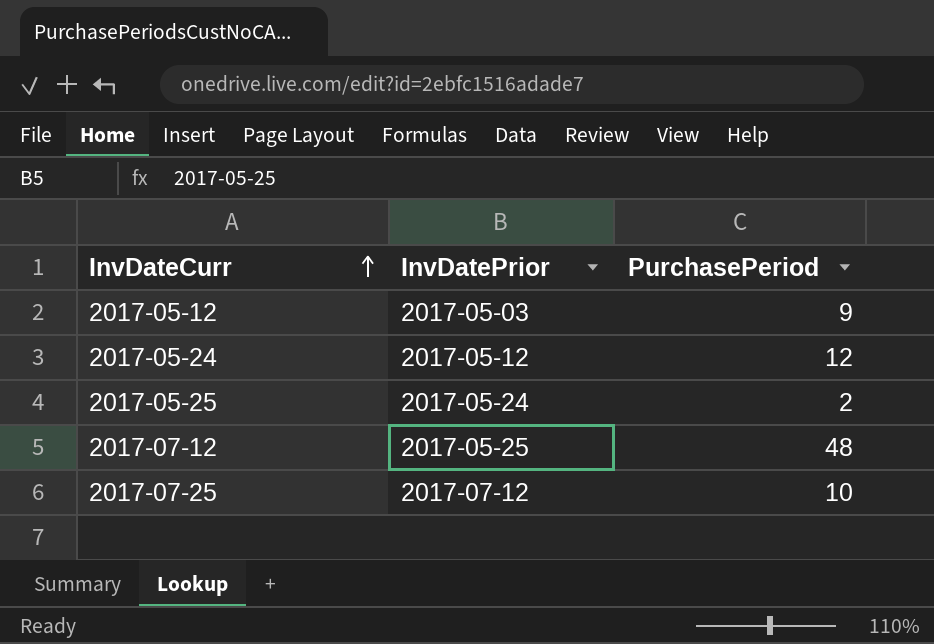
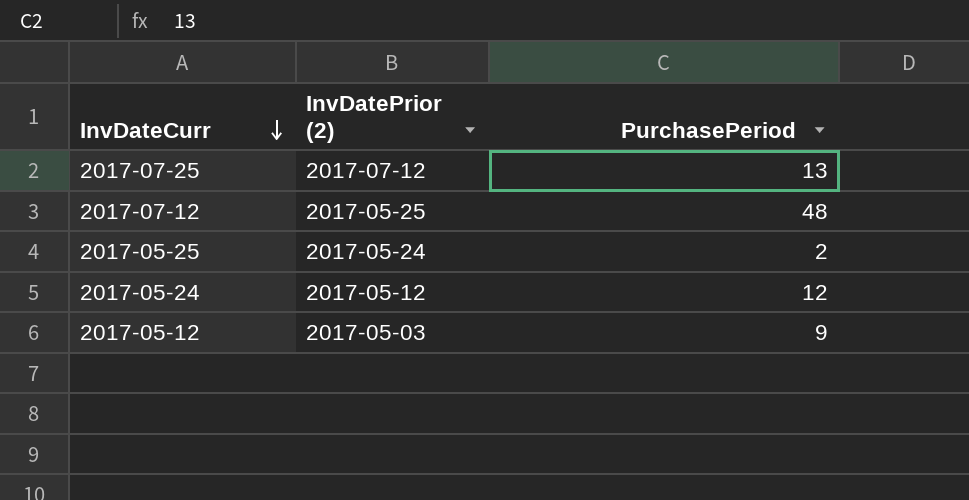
row order: InvDateCurr ascending -> InvDateCurr descending
column name: InvDatePrior -> InvDatePrior (2)
2017-07-25 | PurchasePeriod: 10 -> 13

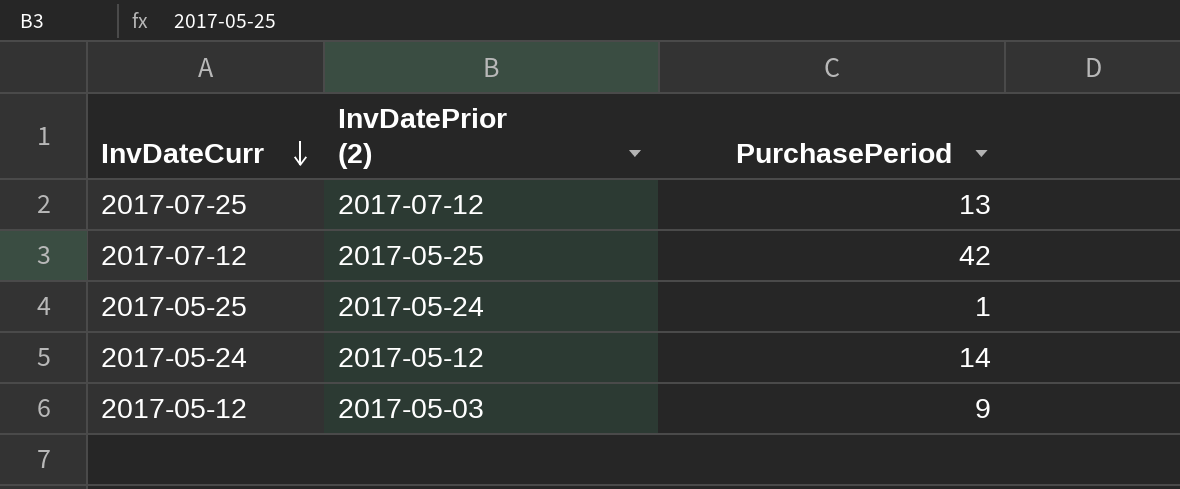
2017-07-12 | PurchasePeriod: 48 -> 42
2017-05-25 | PurchasePeriod: 2 -> 1
2017-05-24 | PurchasePeriod: 12 -> 14

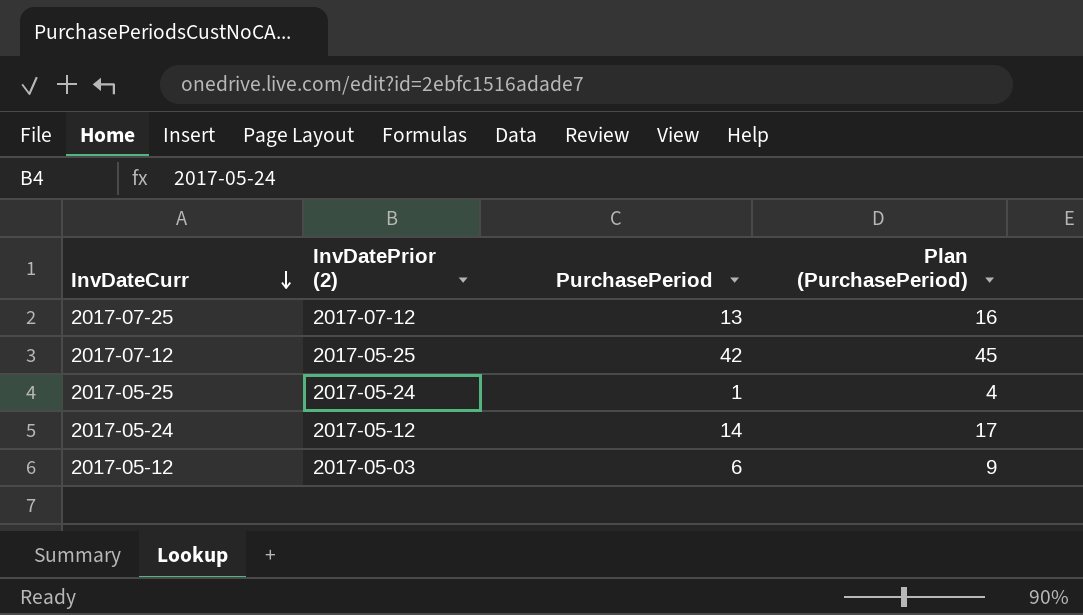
column Plan (PurchasePeriod) | formula: none -> [PurchasePeriod] + 3
2017-05-12 | PurchasePeriod: 9 -> 6

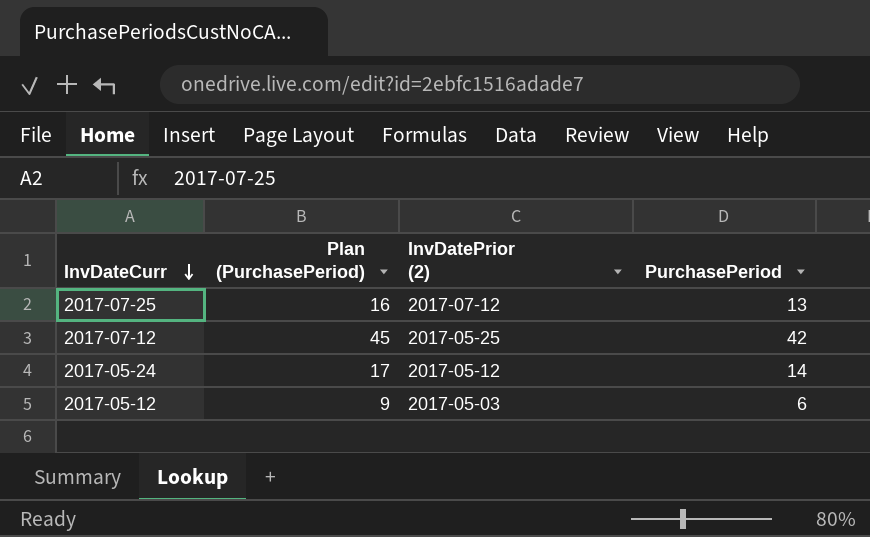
column Plan (PurchasePeriod) | position: 4 -> 2
row 2017-05-25: 2017-05-24 | 1 | 4 -> none

